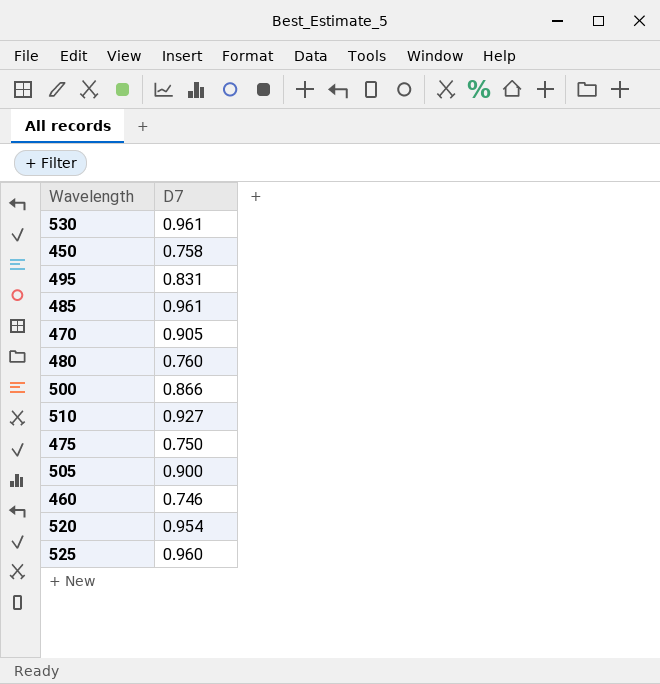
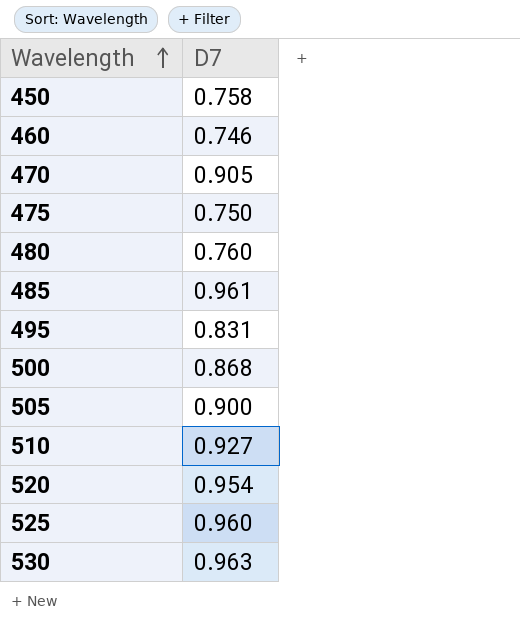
row order: none -> Wavelength ascending
500 | D7: 0.866 -> 0.868
530 | D7: 0.961 -> 0.963

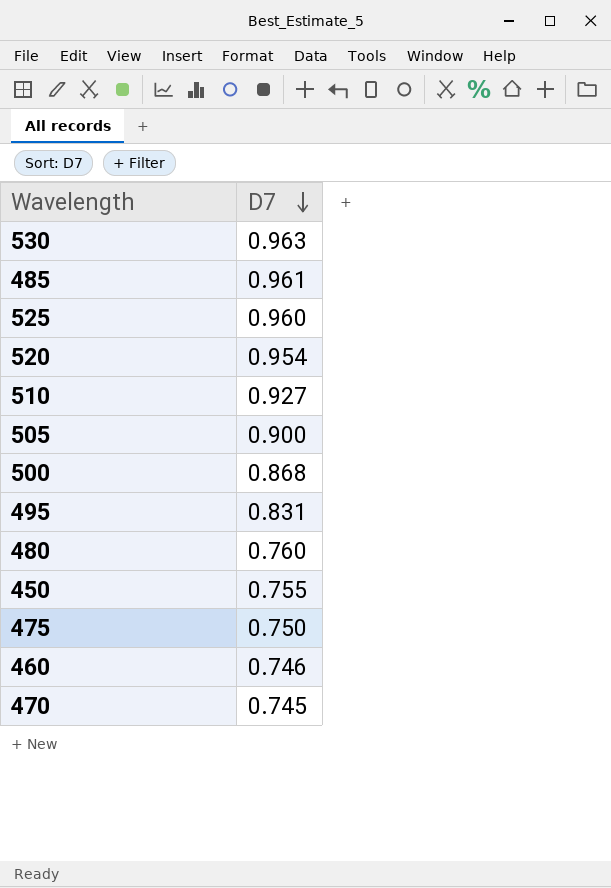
row order: Wavelength ascending -> D7 descending
450 | D7: 0.758 -> 0.755
470 | D7: 0.905 -> 0.745

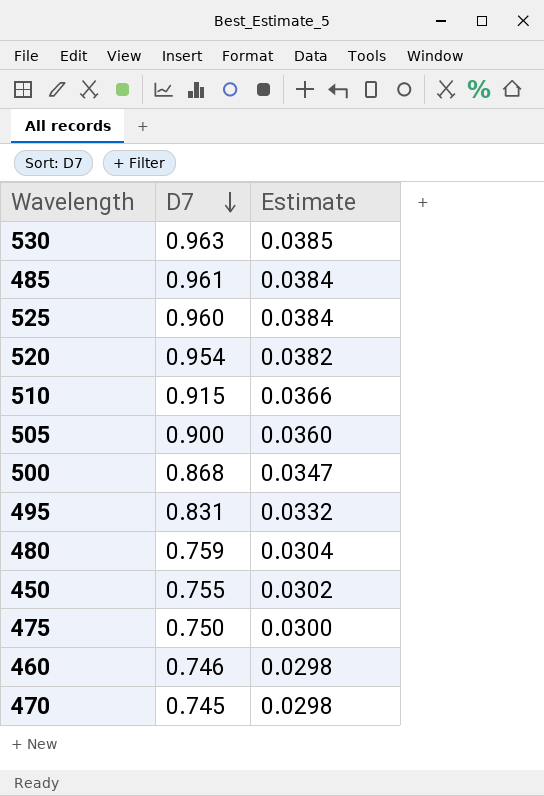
column Estimate | formula: none -> [D7] * 0.04
510 | D7: 0.927 -> 0.915
480 | D7: 0.760 -> 0.759

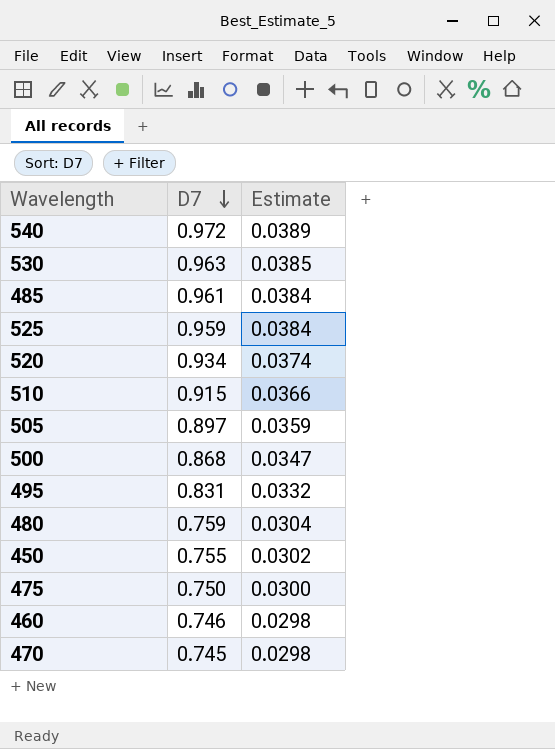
row 540: none -> 0.972 | 0.0389
525 | D7: 0.960 -> 0.959
520 | D7: 0.954 -> 0.934
520 | Estimate: 0.0382 -> 0.0374
505 | D7: 0.900 -> 0.897
505 | Estimate: 0.0360 -> 0.0359

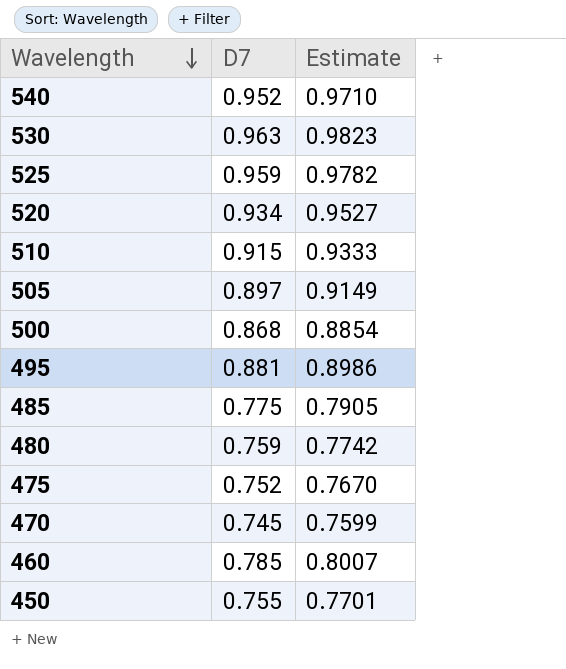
row order: D7 descending -> Wavelength descending
column Estimate | formula: [D7] * 0.04 -> [D7] * 1.02
540 | D7: 0.972 -> 0.952
495 | D7: 0.831 -> 0.881
485 | D7: 0.961 -> 0.775
475 | D7: 0.750 -> 0.752
460 | D7: 0.746 -> 0.785

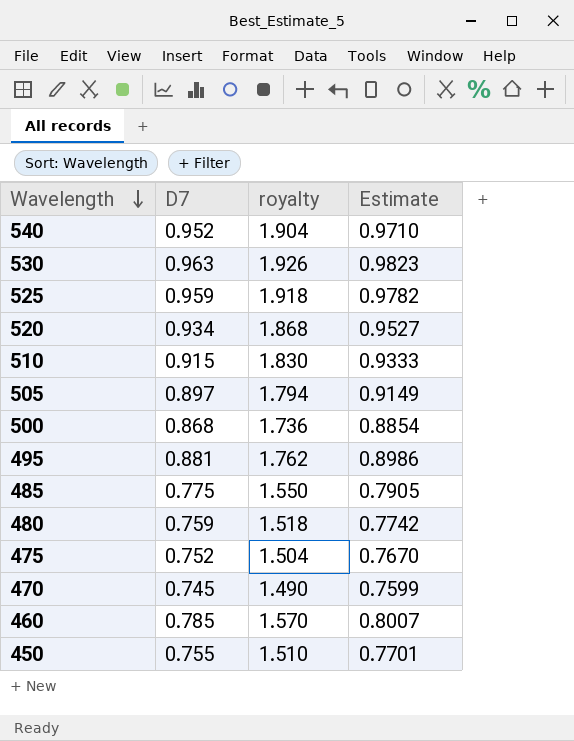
column royalty | formula: none -> [D7] * 2

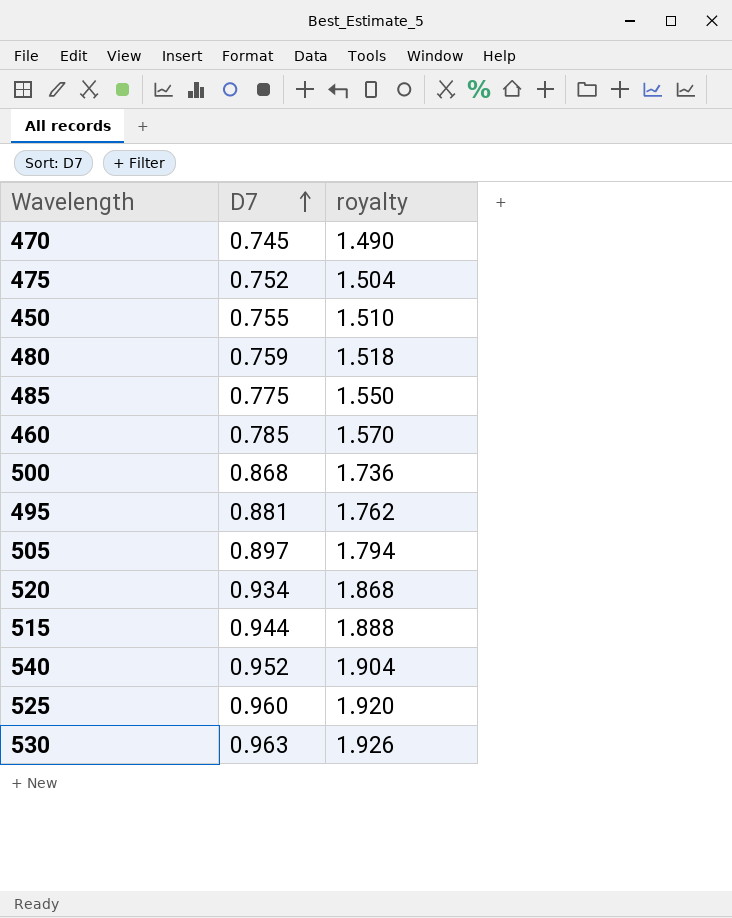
row order: Wavelength descending -> D7 ascending
column Estimate | formula: [D7] * 1.02 -> none
row 510: 0.915 | 1.830 | 0.9333 -> none
row 515: none -> 0.944 | 1.888
525 | D7: 0.959 -> 0.960
525 | royalty: 1.918 -> 1.920

